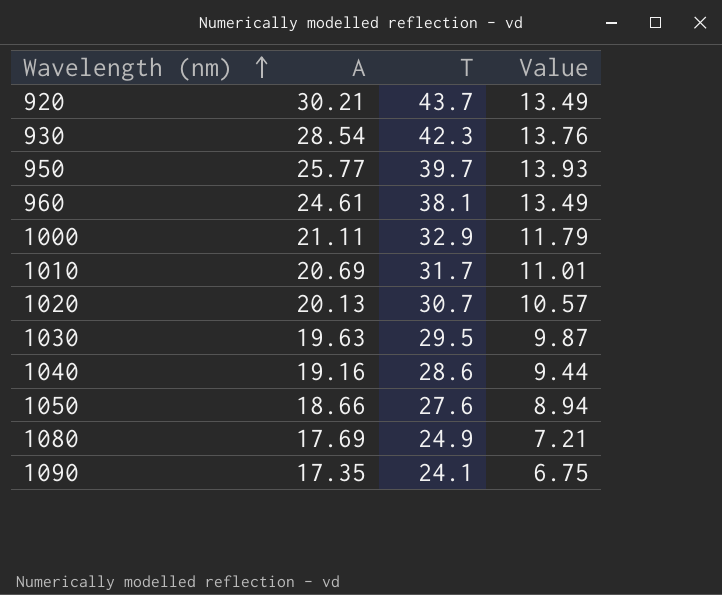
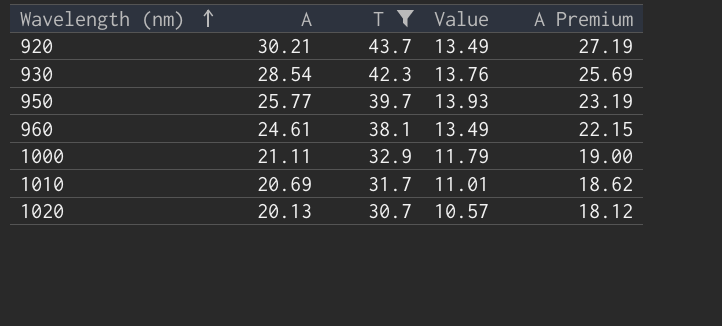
filter: none -> T >= 30.7
column A Premium | formula: none -> [A] * 0.9

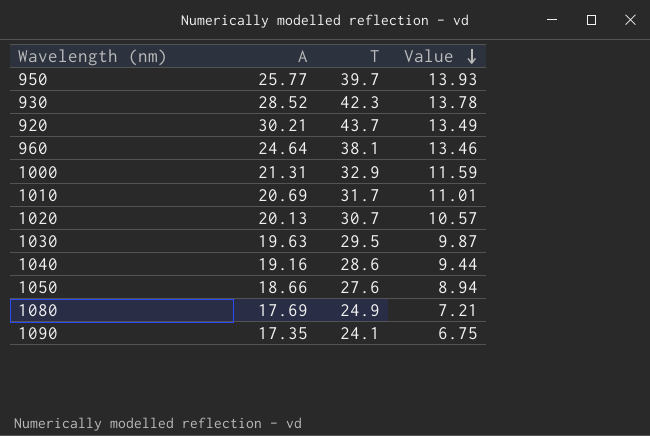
filter: T >= 30.7 -> none
row order: Wavelength (nm) ascending -> Value descending
column A Premium | formula: [A] * 0.9 -> none
930 | A: 28.54 -> 28.52
930 | Value: 13.76 -> 13.78
960 | A: 24.61 -> 24.64
960 | Value: 13.49 -> 13.46
1000 | A: 21.11 -> 21.31
1000 | Value: 11.79 -> 11.59

